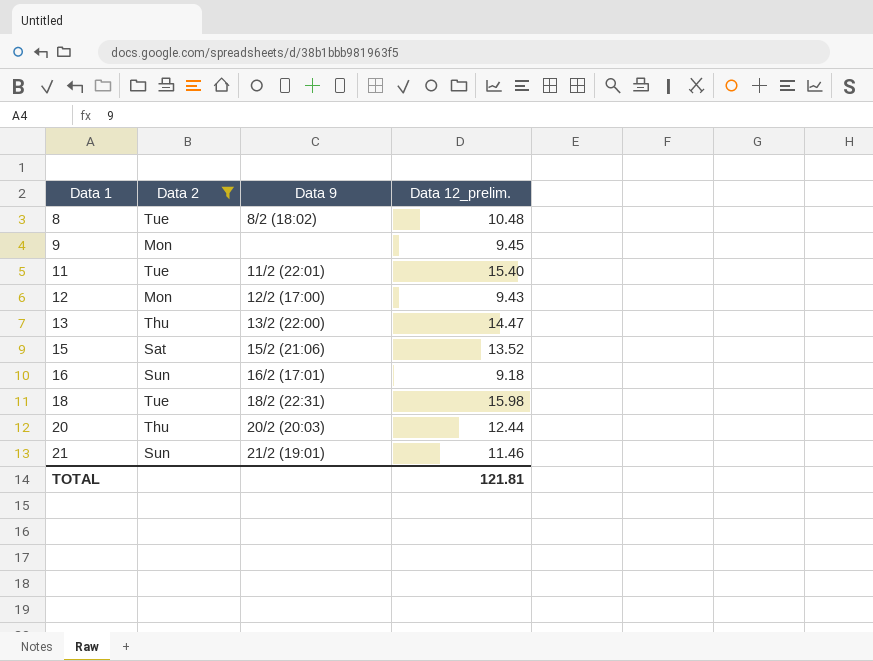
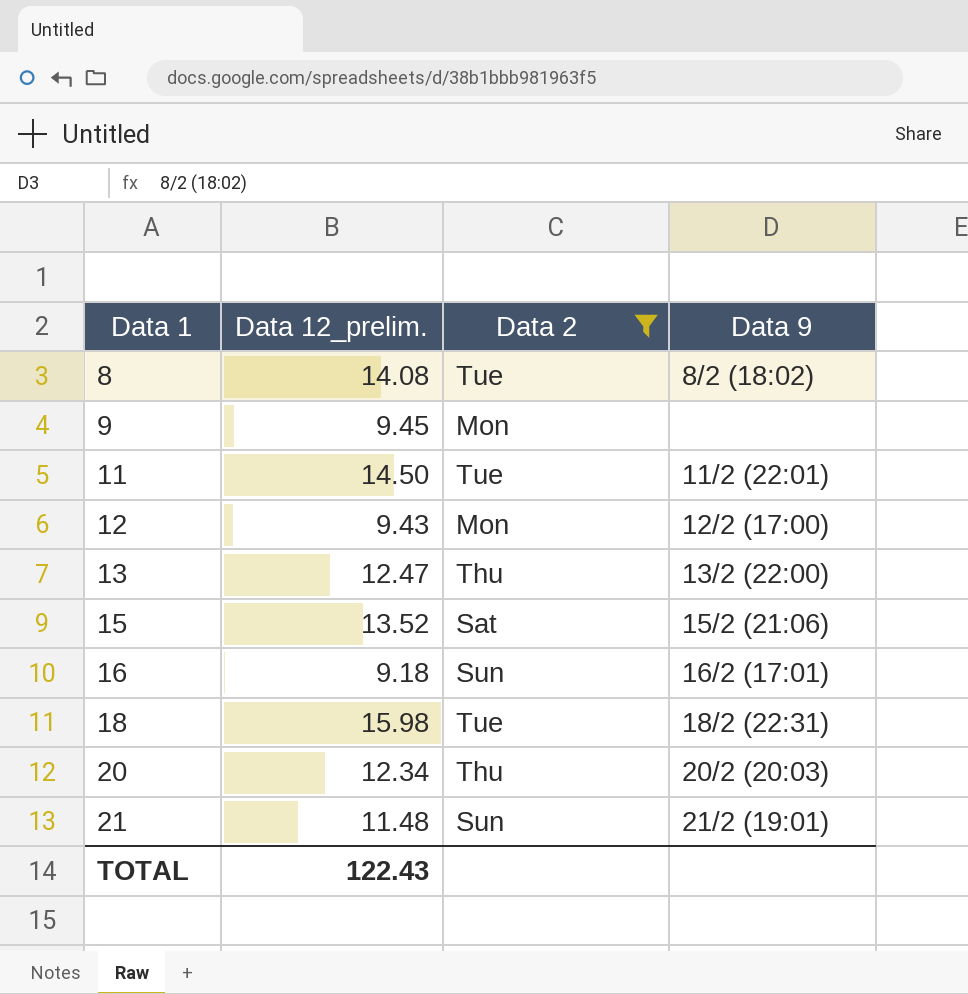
column Data 12_prelim. | position: 4 -> 2
8 | Data 12_prelim.: 10.48 -> 14.08
11 | Data 12_prelim.: 15.40 -> 14.50
13 | Data 12_prelim.: 14.47 -> 12.47
20 | Data 12_prelim.: 12.44 -> 12.34
21 | Data 12_prelim.: 11.46 -> 11.48
TOTAL | Data 12_prelim.: 121.81 -> 122.43

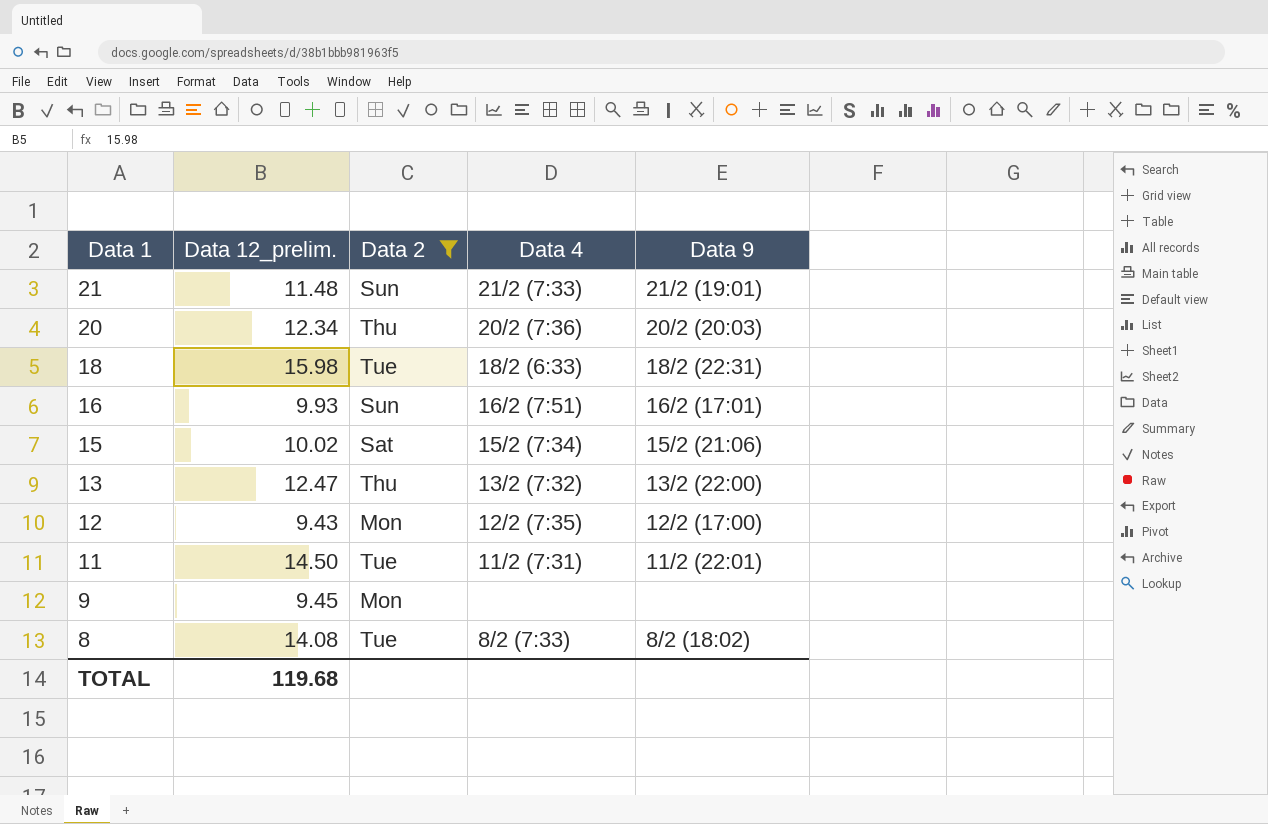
row order: Data 1 ascending -> Data 1 descending
column Data 4 | position: none -> 4
16 | Data 12_prelim.: 9.18 -> 9.93
15 | Data 12_prelim.: 13.52 -> 10.02
TOTAL | Data 12_prelim.: 122.43 -> 119.68

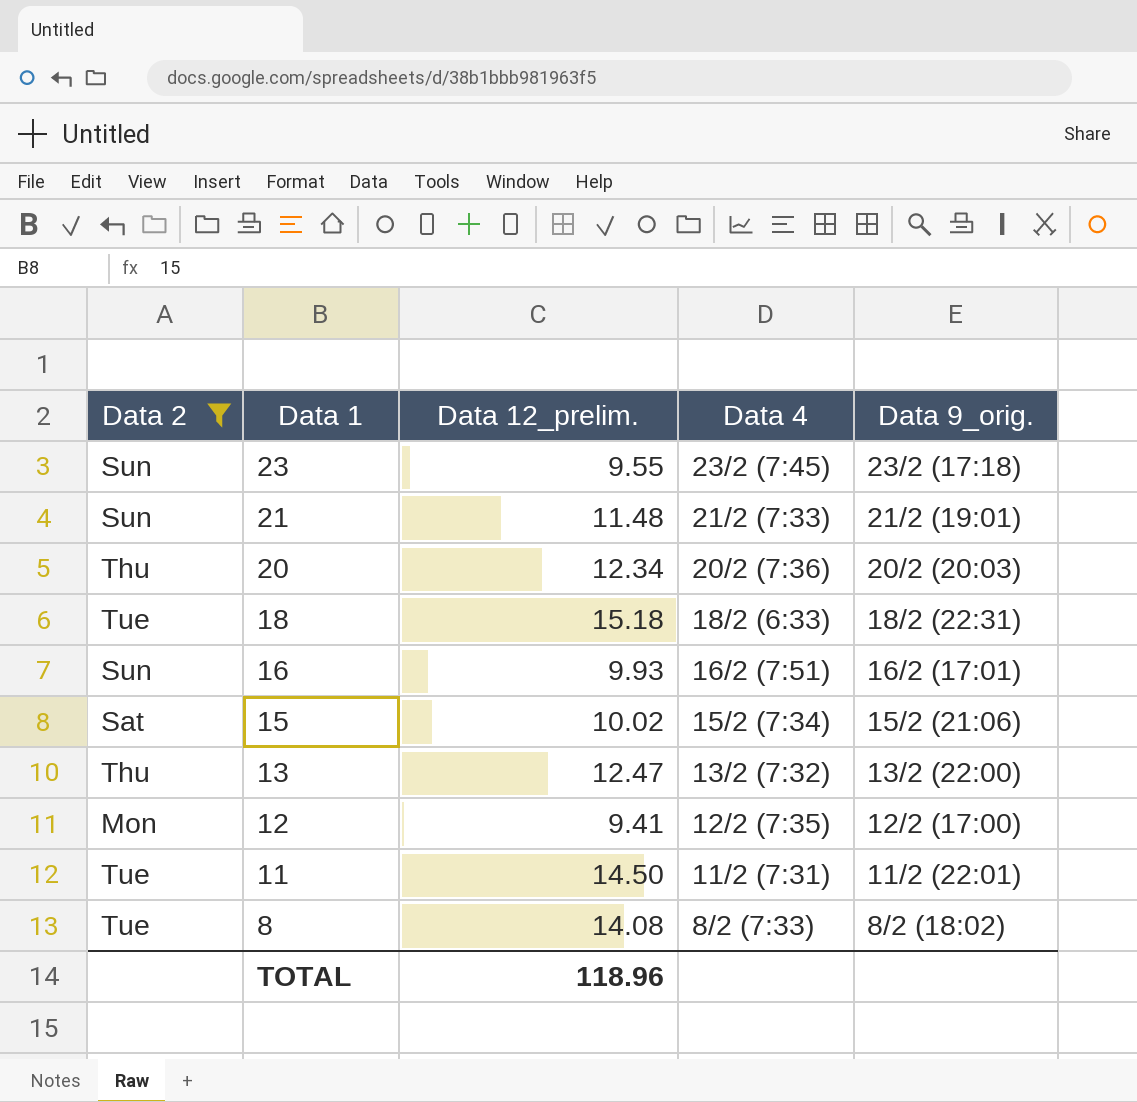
column Data 2 | position: 3 -> 1
column name: Data 9 -> Data 9_orig.
row 9: 9.45 | Mon | none | none -> none
row 23: none -> Sun | 9.55 | 23/2 (7:45) | 23/2 (17:18)
18 | Data 12_prelim.: 15.98 -> 15.18
12 | Data 12_prelim.: 9.43 -> 9.41
TOTAL | Data 12_prelim.: 119.68 -> 118.96

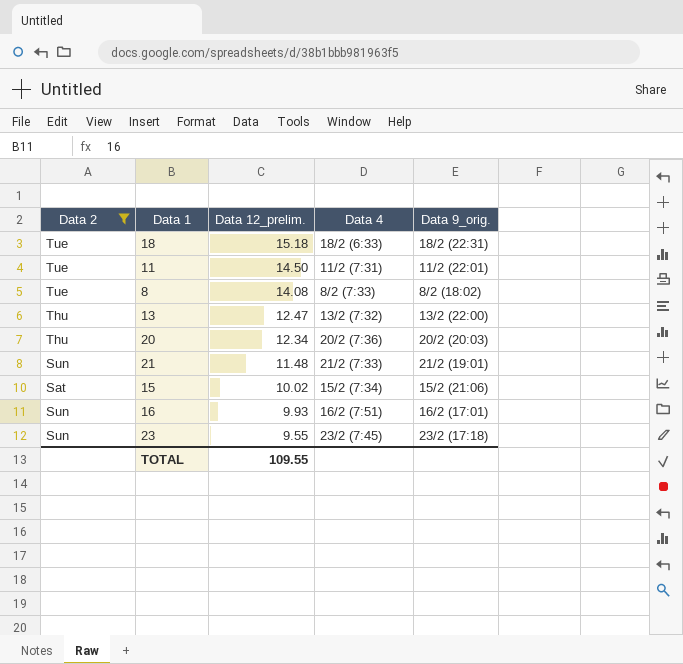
row order: Data 1 descending -> Data 12_prelim. descending
row 12: Mon | 9.41 | 12/2 (7:35) | 12/2 (17:00) -> none
TOTAL | Data 12_prelim.: 118.96 -> 109.55

